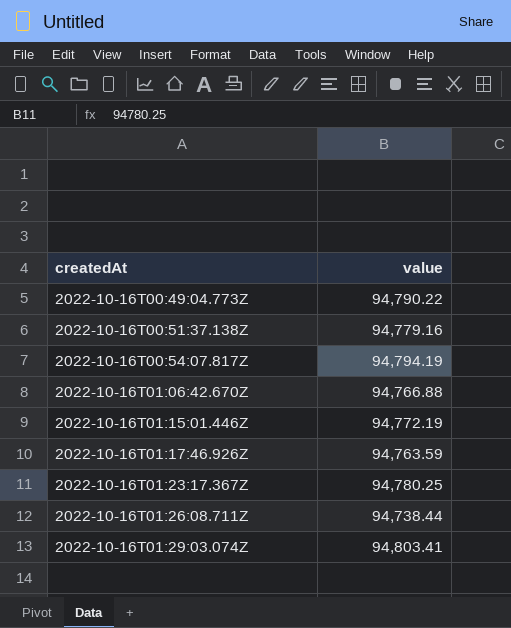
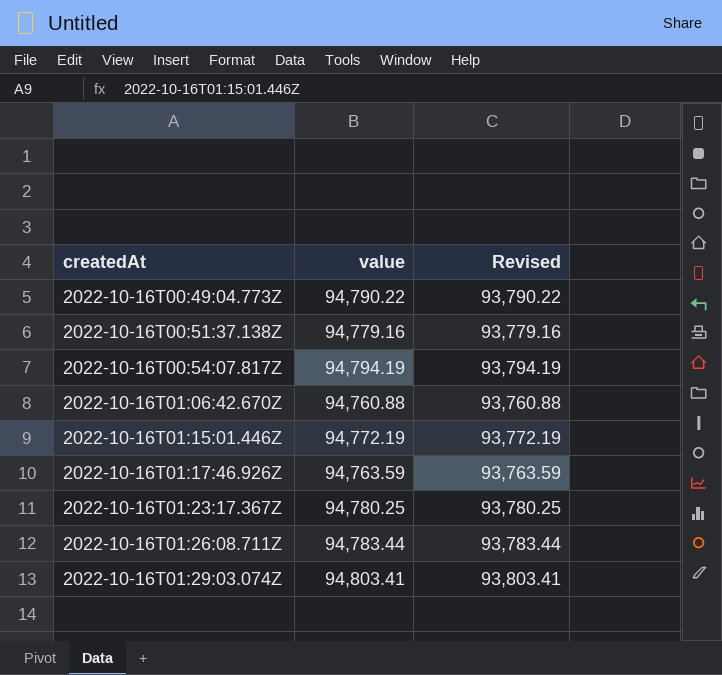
column Revised | formula: none -> [value] - 1000
2022-10-16T01:06:42.670Z | value: 94,766.88 -> 94,760.88
2022-10-16T01:26:08.711Z | value: 94,738.44 -> 94,783.44

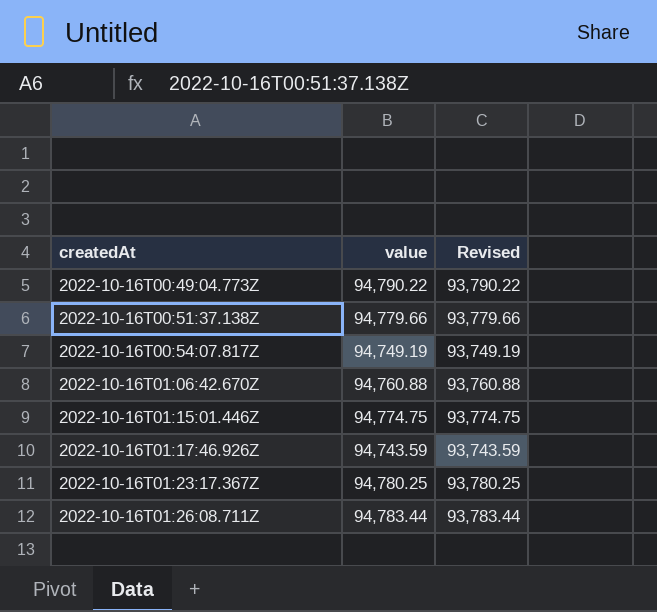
row 2022-10-16T01:29:03.074Z: 94,803.41 | 93,803.41 -> none
2022-10-16T00:51:37.138Z | value: 94,779.16 -> 94,779.66
2022-10-16T00:51:37.138Z | Revised: 93,779.16 -> 93,779.66
2022-10-16T00:54:07.817Z | value: 94,794.19 -> 94,749.19
2022-10-16T00:54:07.817Z | Revised: 93,794.19 -> 93,749.19
2022-10-16T01:15:01.446Z | value: 94,772.19 -> 94,774.75
2022-10-16T01:15:01.446Z | Revised: 93,772.19 -> 93,774.75
2022-10-16T01:17:46.926Z | value: 94,763.59 -> 94,743.59
2022-10-16T01:17:46.926Z | Revised: 93,763.59 -> 93,743.59

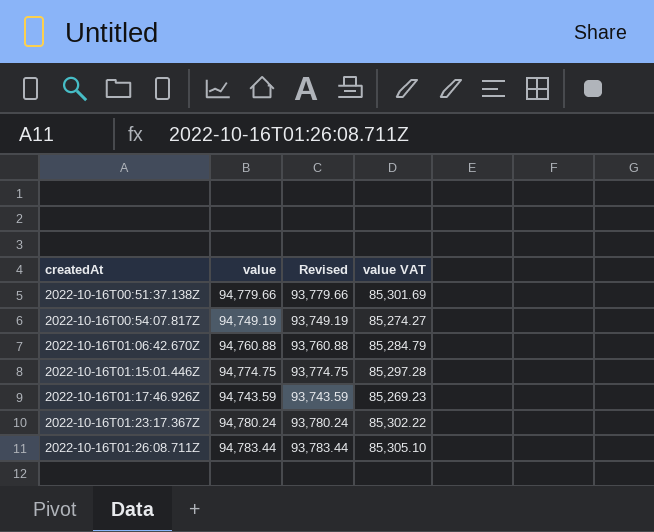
column value VAT | formula: none -> [value] * 0.9
row 2022-10-16T00:49:04.773Z: 94,790.22 | 93,790.22 -> none
2022-10-16T01:23:17.367Z | value: 94,780.25 -> 94,780.24
2022-10-16T01:23:17.367Z | Revised: 93,780.25 -> 93,780.24

